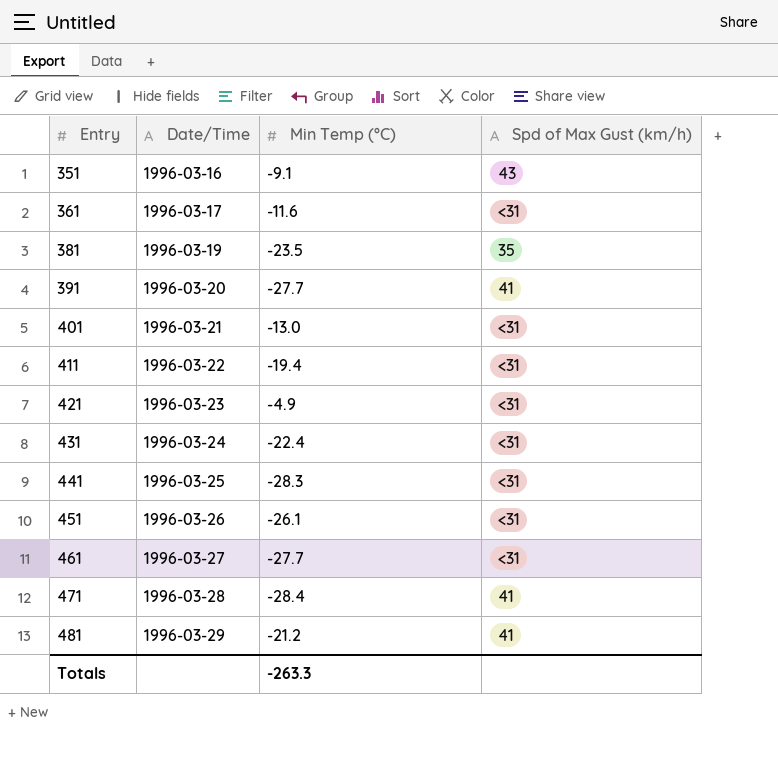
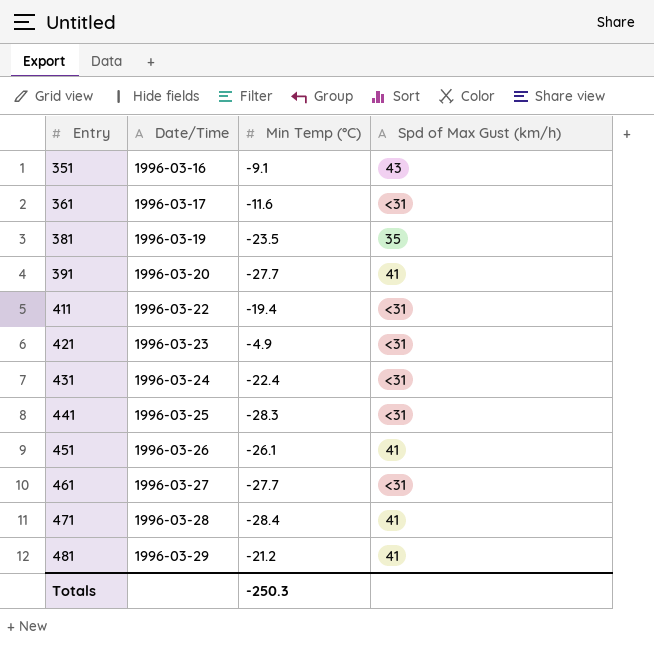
row 401: 1996-03-21 | -13.0 | <31 -> none
451 | Spd of Max Gust (km/h): <31 -> 41
Totals | Min Temp (°C): -263.3 -> -250.3

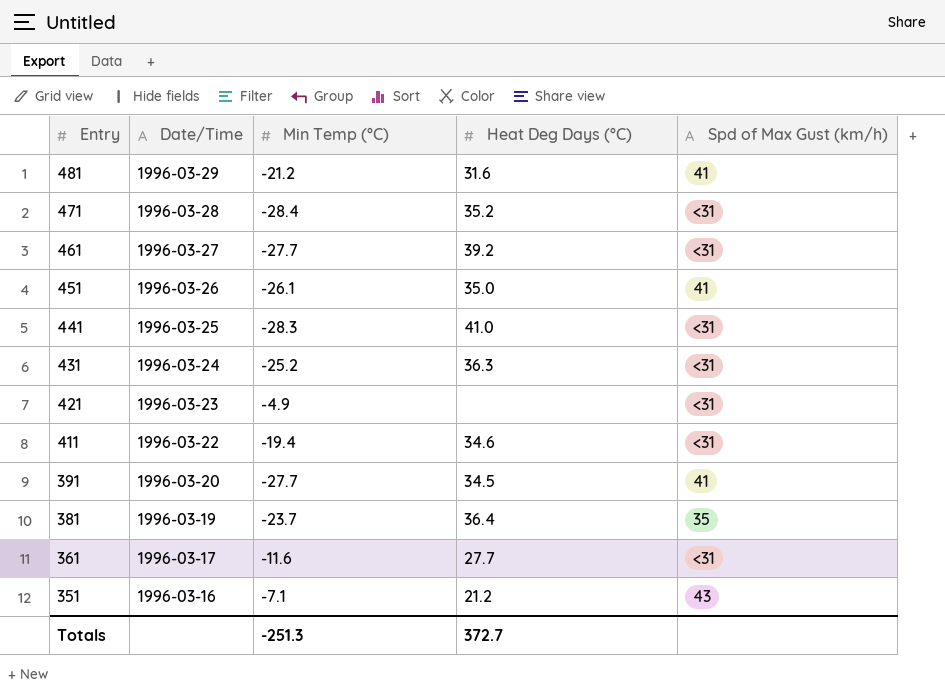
row order: Entry ascending -> Entry descending
column Heat Deg Days (°C) | position: none -> 4
471 | Spd of Max Gust (km/h): 41 -> <31
431 | Min Temp (°C): -22.4 -> -25.2
381 | Min Temp (°C): -23.5 -> -23.7
351 | Min Temp (°C): -9.1 -> -7.1
Totals | Min Temp (°C): -250.3 -> -251.3

